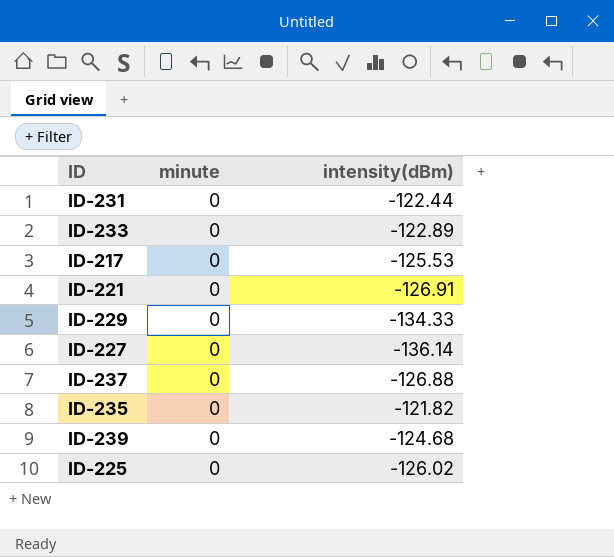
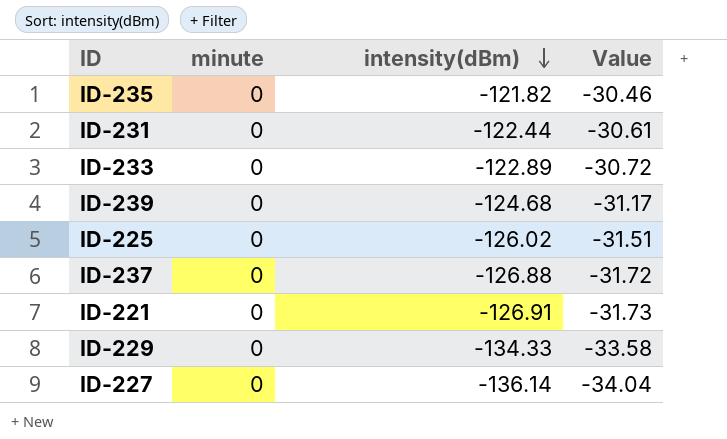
row order: none -> intensity(dBm) descending
column Value | formula: none -> [intensity(dBm)] * 0.25
row ID-217: 0 | -125.53 -> none

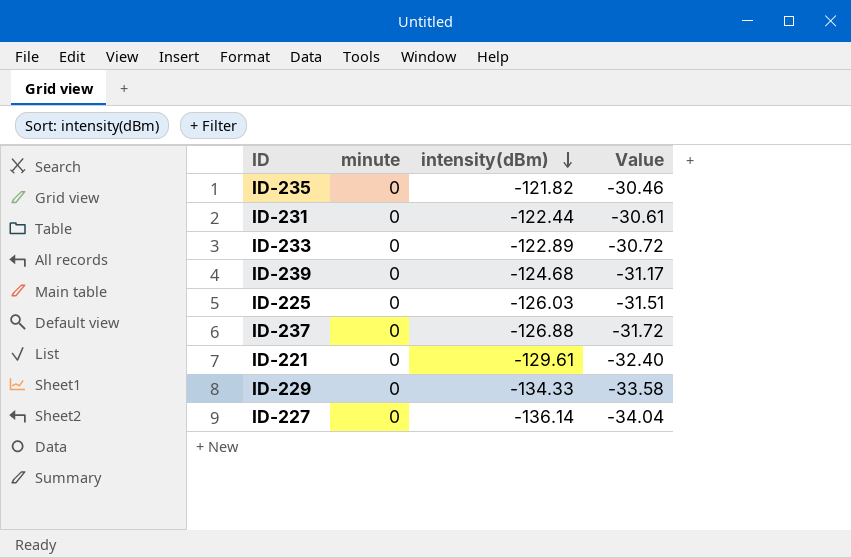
ID-225 | intensity(dBm): -126.02 -> -126.03
ID-221 | intensity(dBm): -126.91 -> -129.61
ID-221 | Value: -31.73 -> -32.40

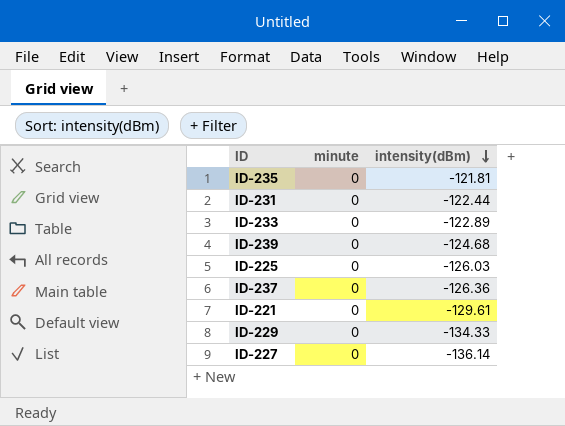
column Value | formula: [intensity(dBm)] * 0.25 -> none
ID-235 | intensity(dBm): -121.82 -> -121.81
ID-237 | intensity(dBm): -126.88 -> -126.36

